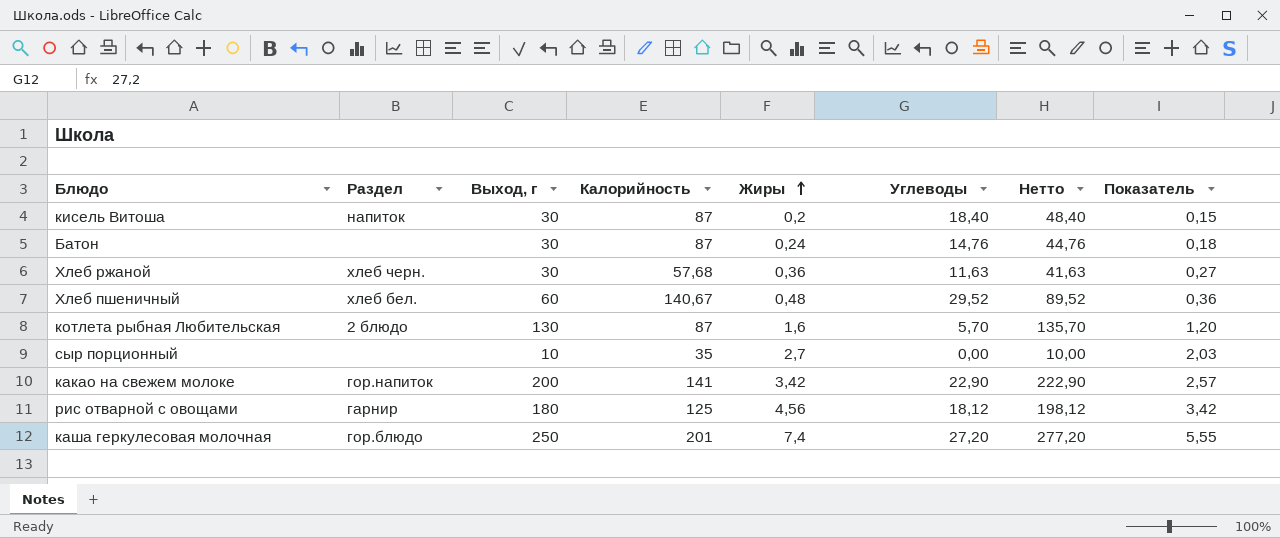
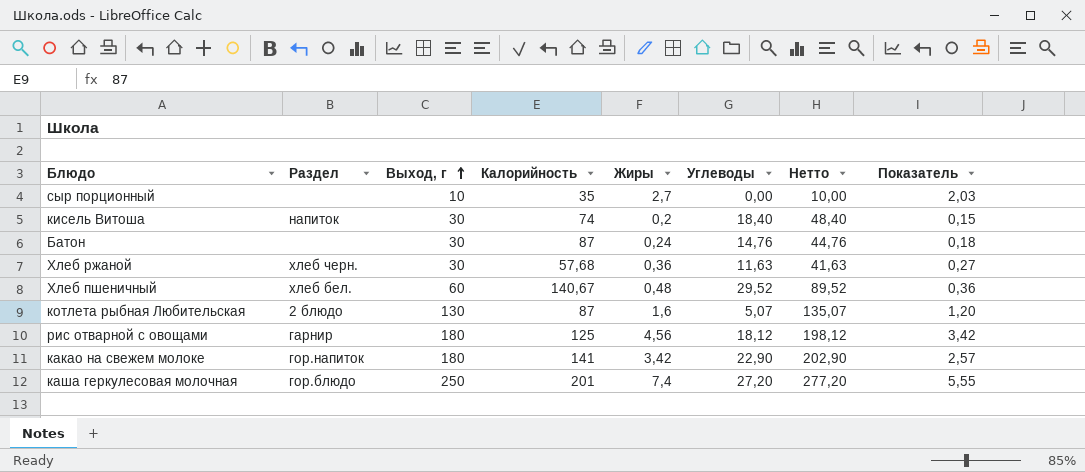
row order: Жиры ascending -> Выход, г ascending
кисель Витоша | Калорийность: 87 -> 74
котлета рыбная Любительская | Углеводы: 5,70 -> 5,07
котлета рыбная Любительская | Нетто: 135,70 -> 135,07
какао на свежем молоке | Выход, г: 200 -> 180
какао на свежем молоке | Нетто: 222,90 -> 202,90

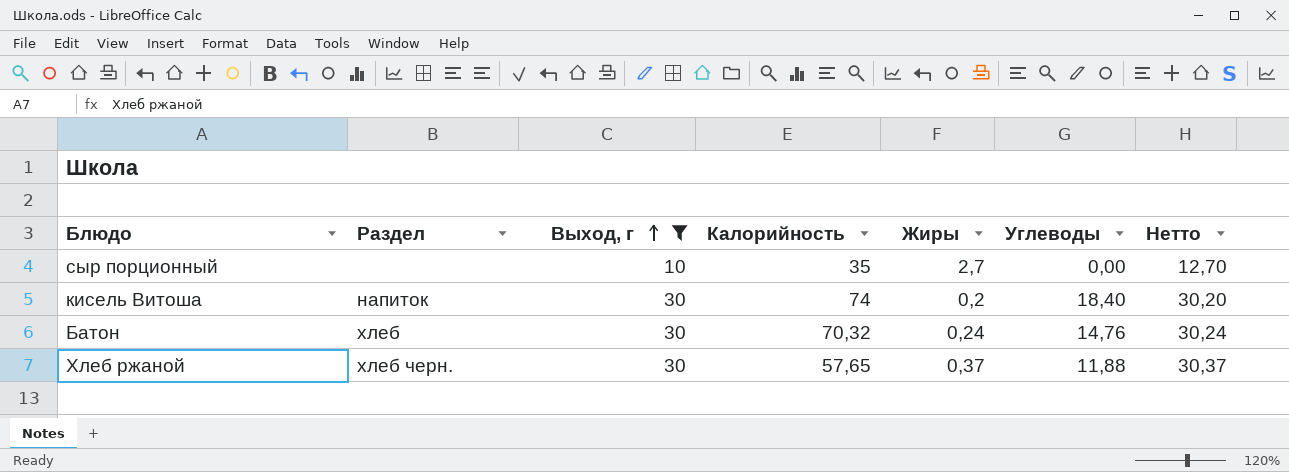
filter: none -> Выход, г <= 30
column Показатель | formula: [Жиры] * 0,75 -> none
column Нетто | formula: [Выход, г] + [Углеводы] -> [Выход, г] + [Жиры]
Батон | Раздел: none -> хлеб
Батон | Калорийность: 87 -> 70,32
Хлеб ржаной | Калорийность: 57,68 -> 57,65
Хлеб ржаной | Жиры: 0,36 -> 0,37
Хлеб ржаной | Углеводы: 11,63 -> 11,88

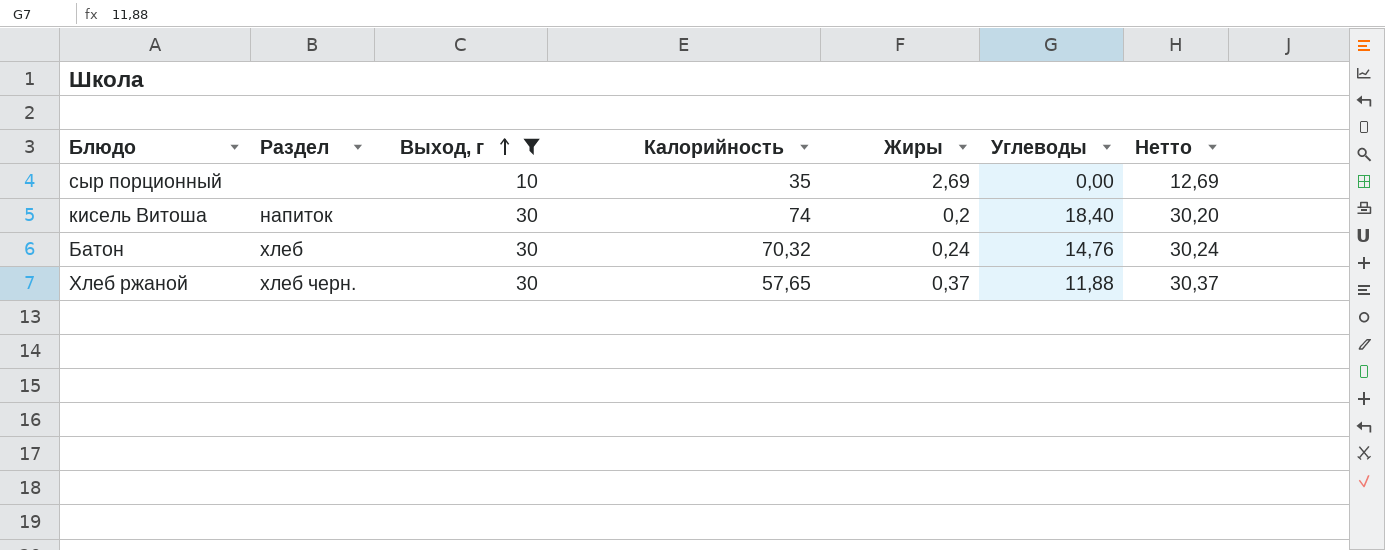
сыр порционный | Жиры: 2,7 -> 2,69
сыр порционный | Нетто: 12,70 -> 12,69

